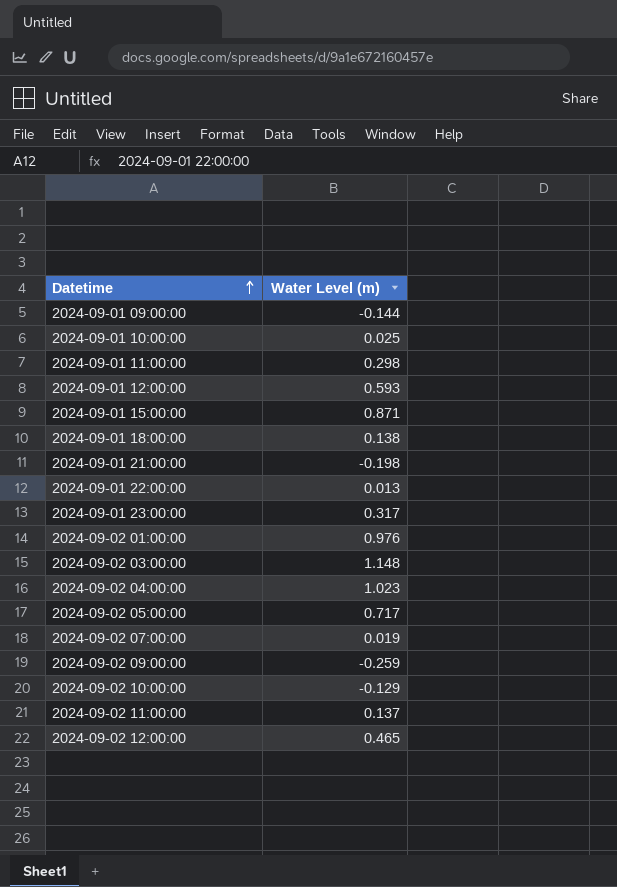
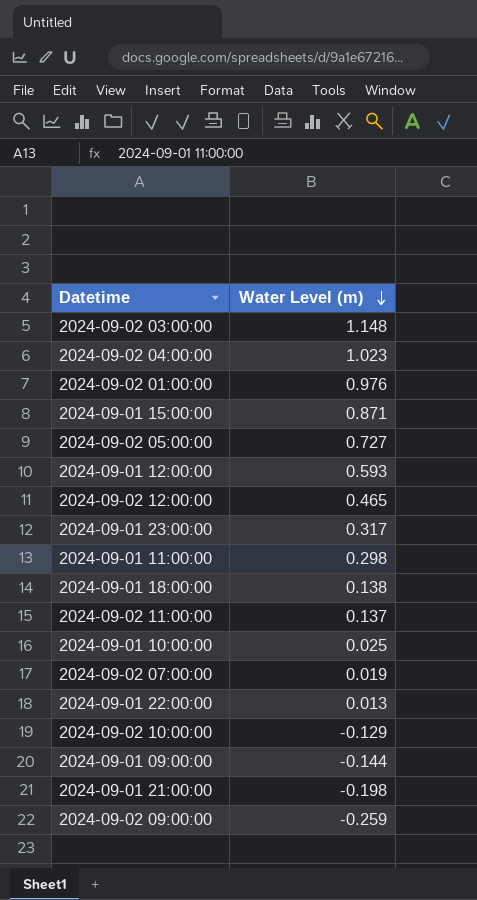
row order: Datetime ascending -> Water Level (m) descending
2024-09-02 05:00:00 | Water Level (m): 0.717 -> 0.727

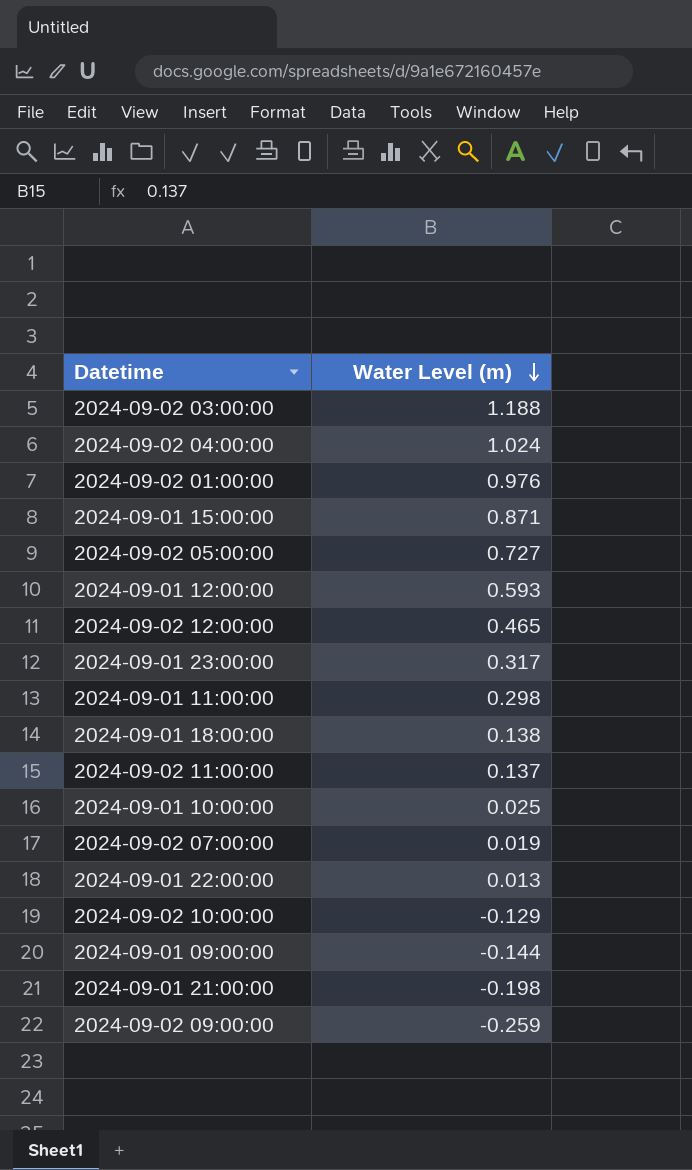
2024-09-02 03:00:00 | Water Level (m): 1.148 -> 1.188
2024-09-02 04:00:00 | Water Level (m): 1.023 -> 1.024

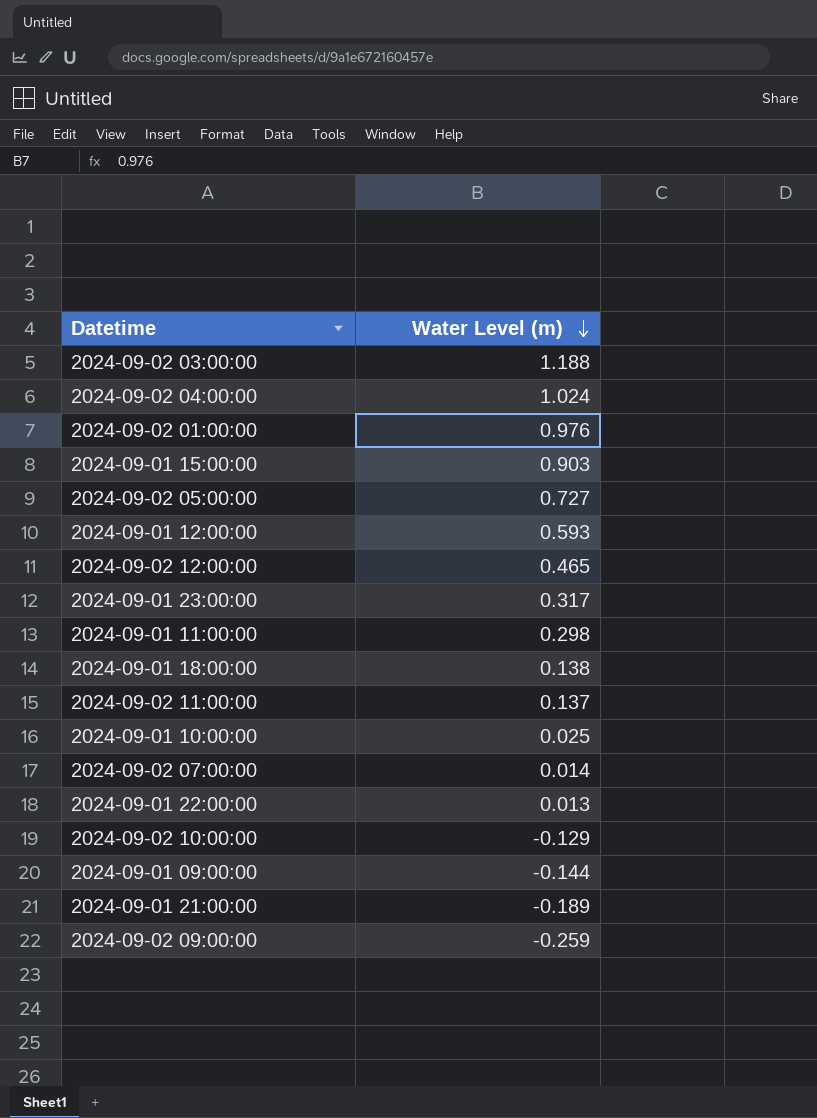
2024-09-01 15:00:00 | Water Level (m): 0.871 -> 0.903
2024-09-02 07:00:00 | Water Level (m): 0.019 -> 0.014
2024-09-01 21:00:00 | Water Level (m): -0.198 -> -0.189

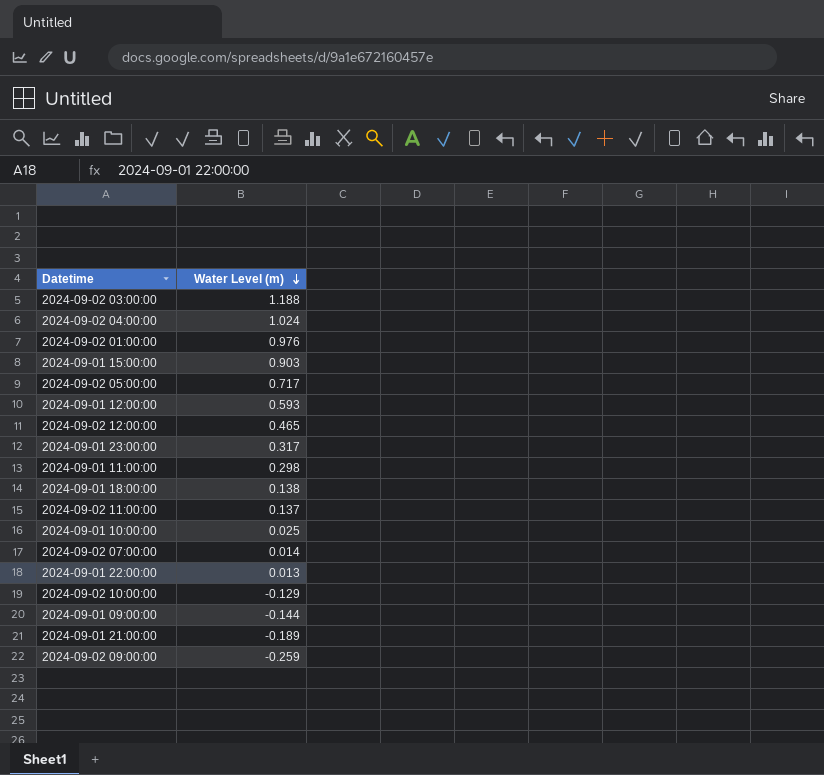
2024-09-02 05:00:00 | Water Level (m): 0.727 -> 0.717

